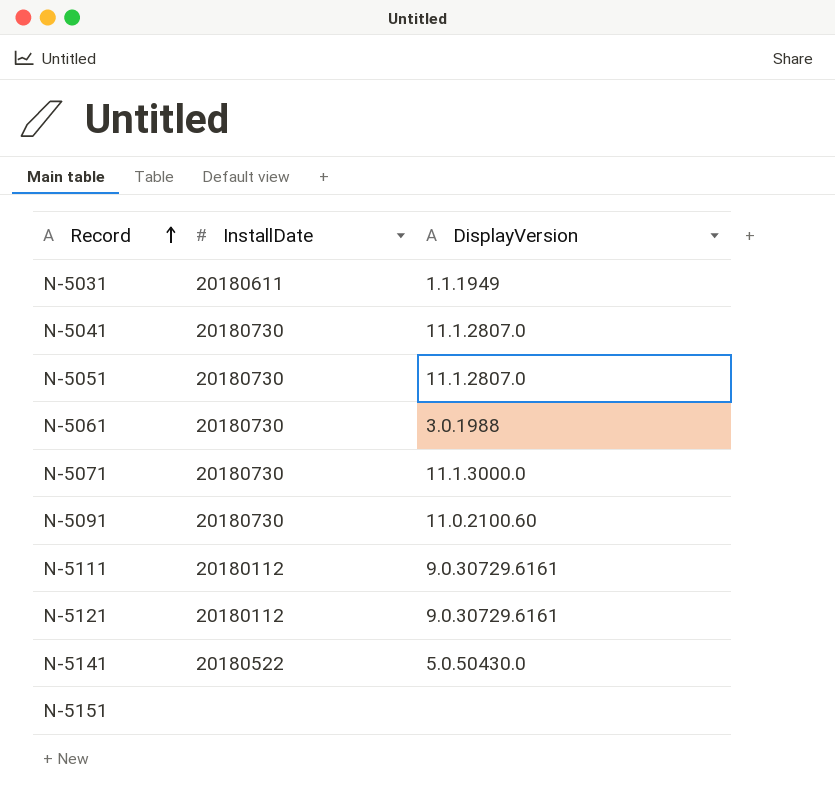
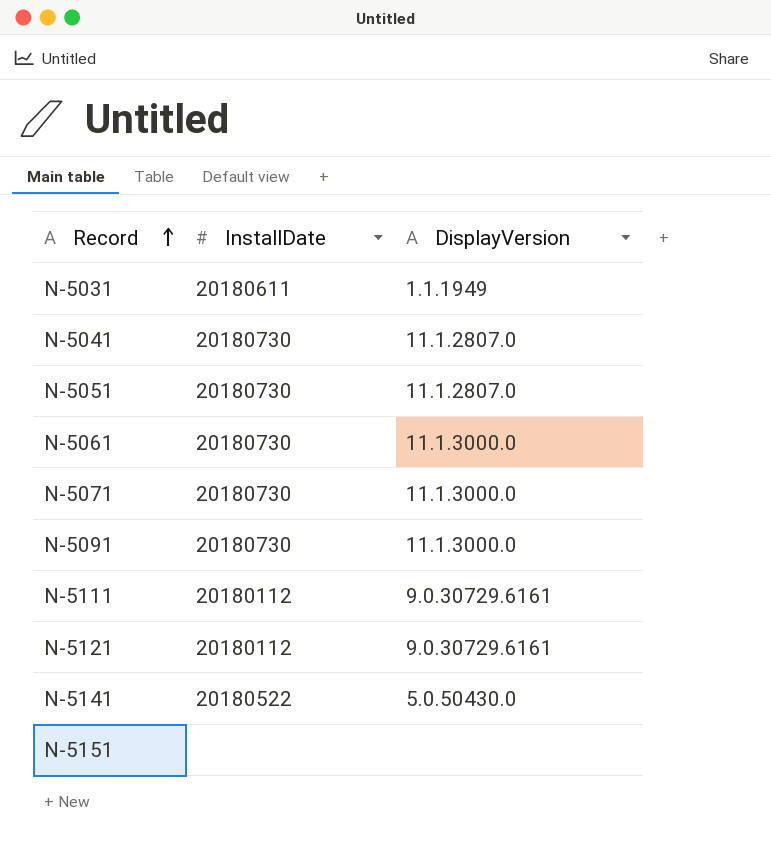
N-5061 | DisplayVersion: 3.0.1988 -> 11.1.3000.0
N-5091 | DisplayVersion: 11.0.2100.60 -> 11.1.3000.0

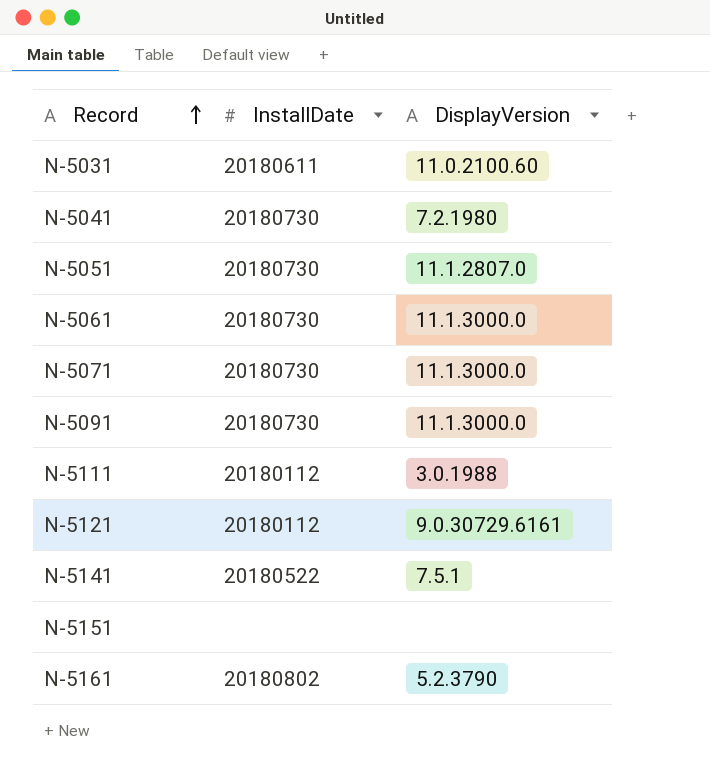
N-5031 | DisplayVersion: 1.1.1949 -> 11.0.2100.60
N-5041 | DisplayVersion: 11.1.2807.0 -> 7.2.1980
N-5111 | DisplayVersion: 9.0.30729.6161 -> 3.0.1988
N-5141 | DisplayVersion: 5.0.50430.0 -> 7.5.1
row N-5161: none -> 20180802 | 5.2.3790

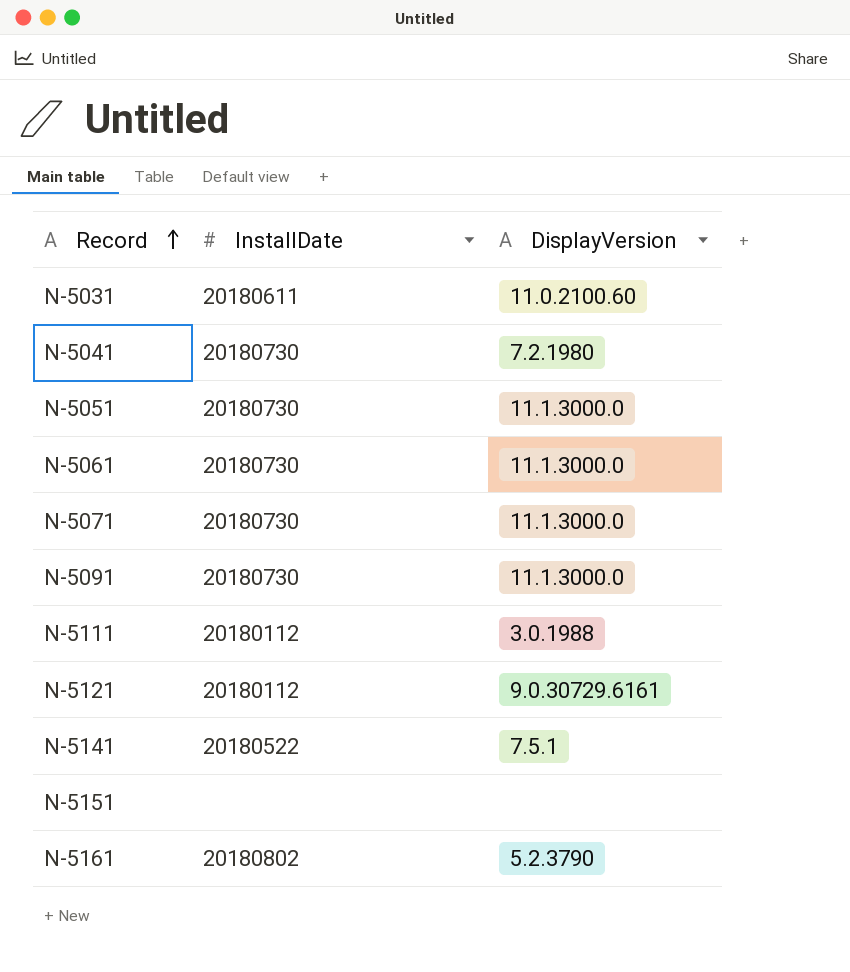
N-5051 | DisplayVersion: 11.1.2807.0 -> 11.1.3000.0

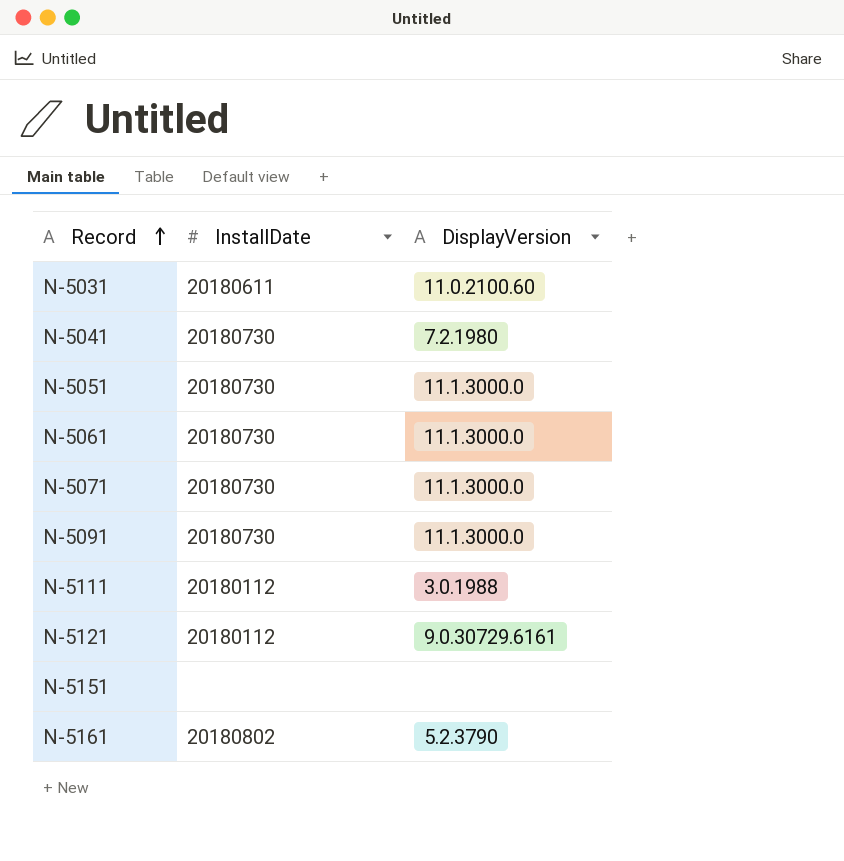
row N-5141: 20180522 | 7.5.1 -> none

